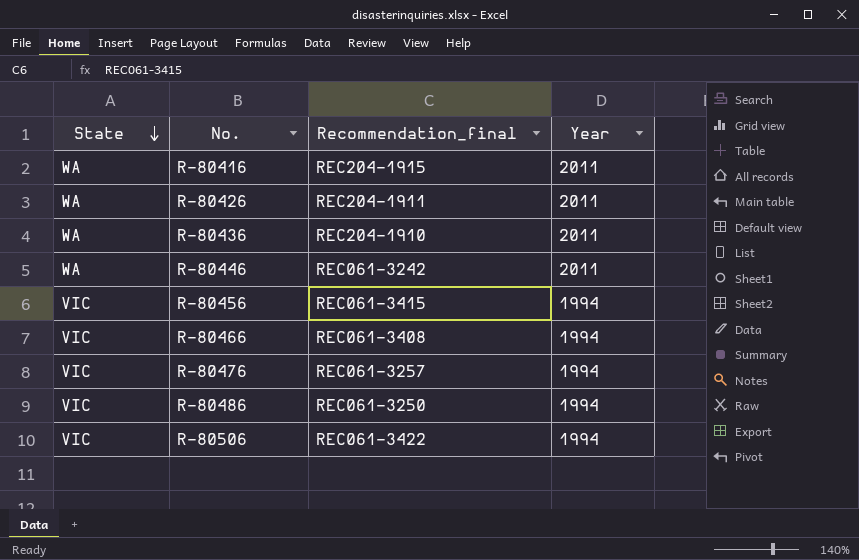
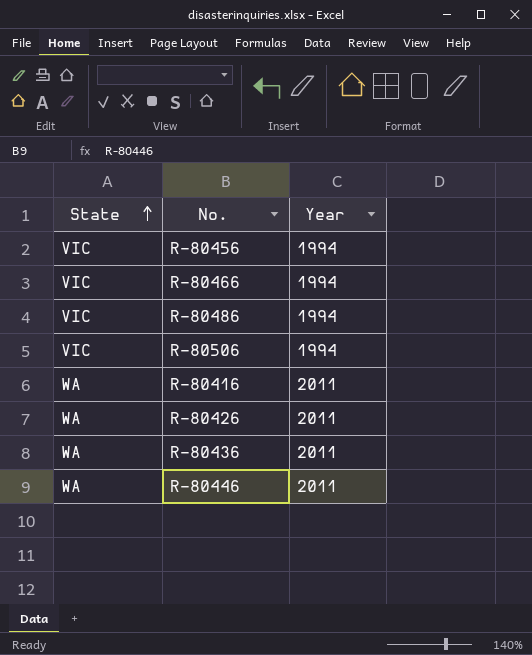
row order: State descending -> State ascending
column Recommendation_final | position: 3 -> none
row R-80476: VIC | REC061-3257 | 1994 -> none

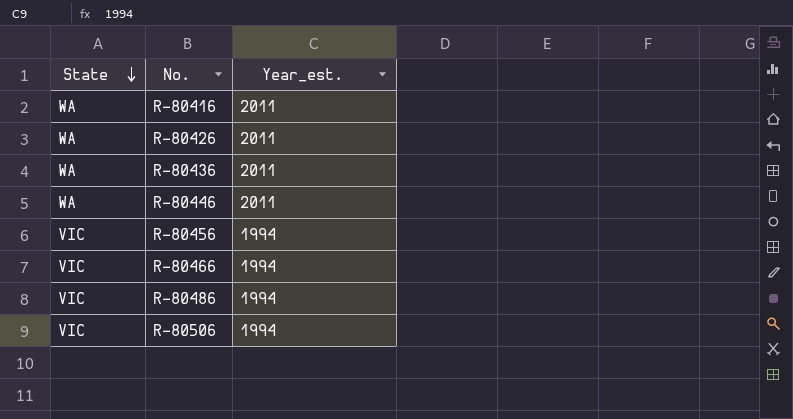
row order: State ascending -> State descending
column name: Year -> Year_est.

